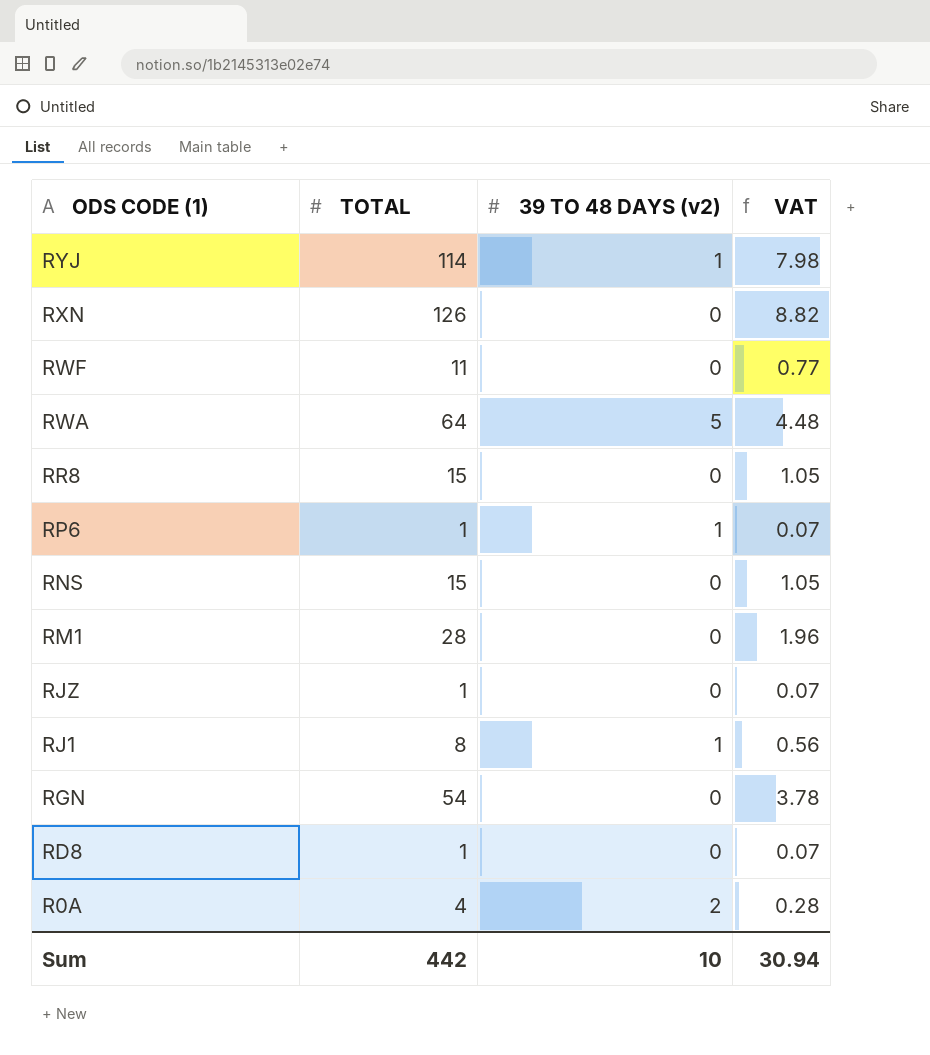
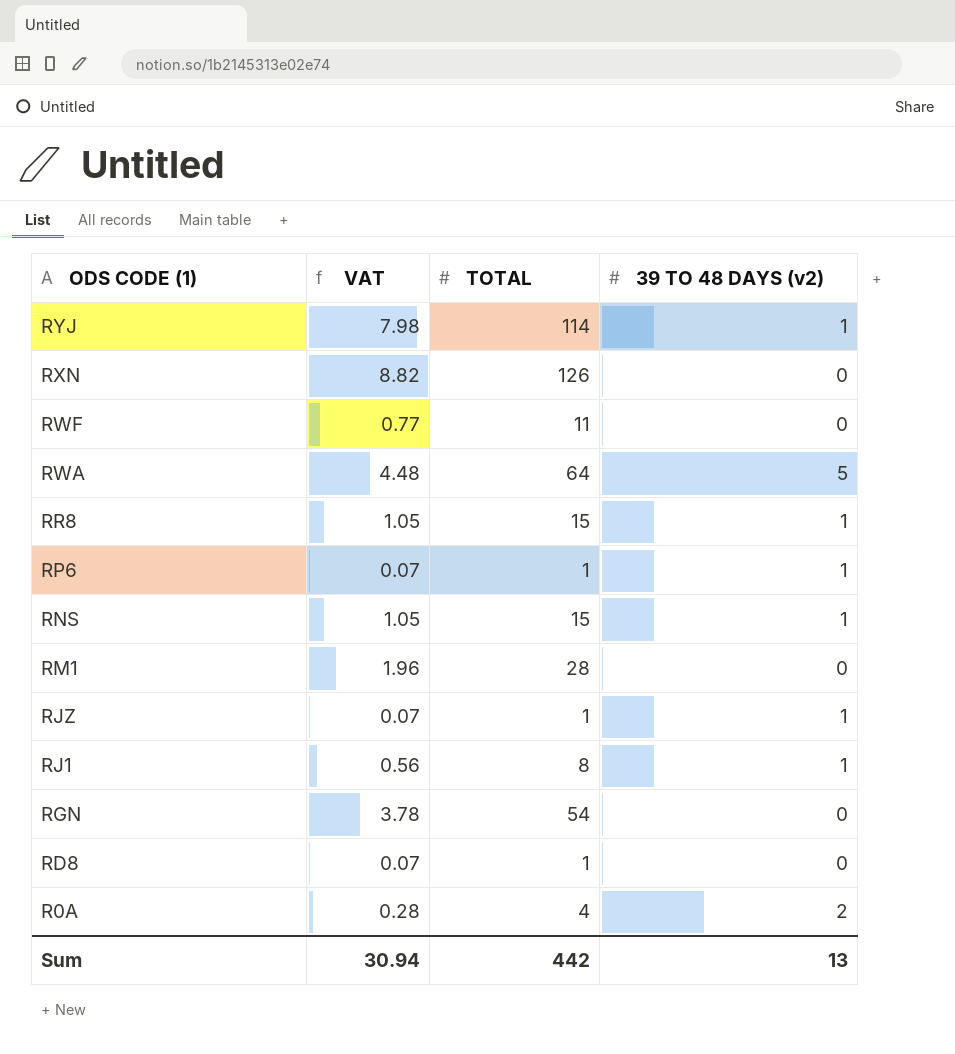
column VAT | position: 4 -> 2
RR8 | 39 TO 48 DAYS (v2): 0 -> 1
RNS | 39 TO 48 DAYS (v2): 0 -> 1
RJZ | 39 TO 48 DAYS (v2): 0 -> 1
Sum | 39 TO 48 DAYS (v2): 10 -> 13

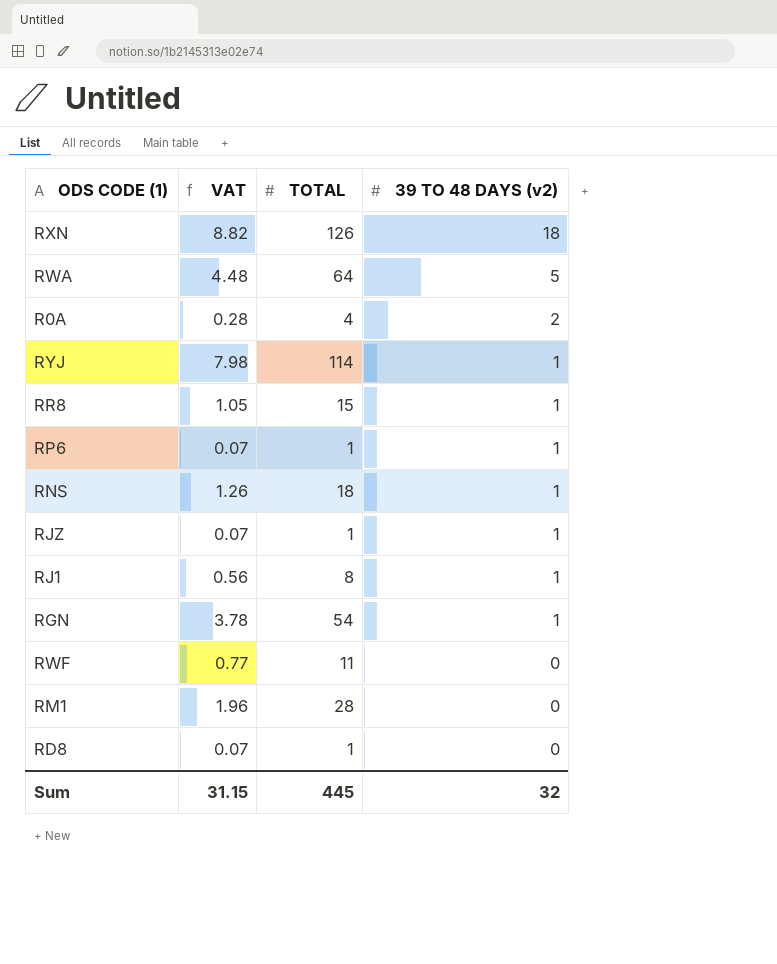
row order: ODS CODE (1) descending -> 39 TO 48 DAYS (v2) descending
RXN | 39 TO 48 DAYS (v2): 0 -> 18
RNS | VAT: 1.05 -> 1.26
RNS | TOTAL: 15 -> 18
RGN | 39 TO 48 DAYS (v2): 0 -> 1
Sum | VAT: 30.94 -> 31.15
Sum | TOTAL: 442 -> 445
Sum | 39 TO 48 DAYS (v2): 13 -> 32

